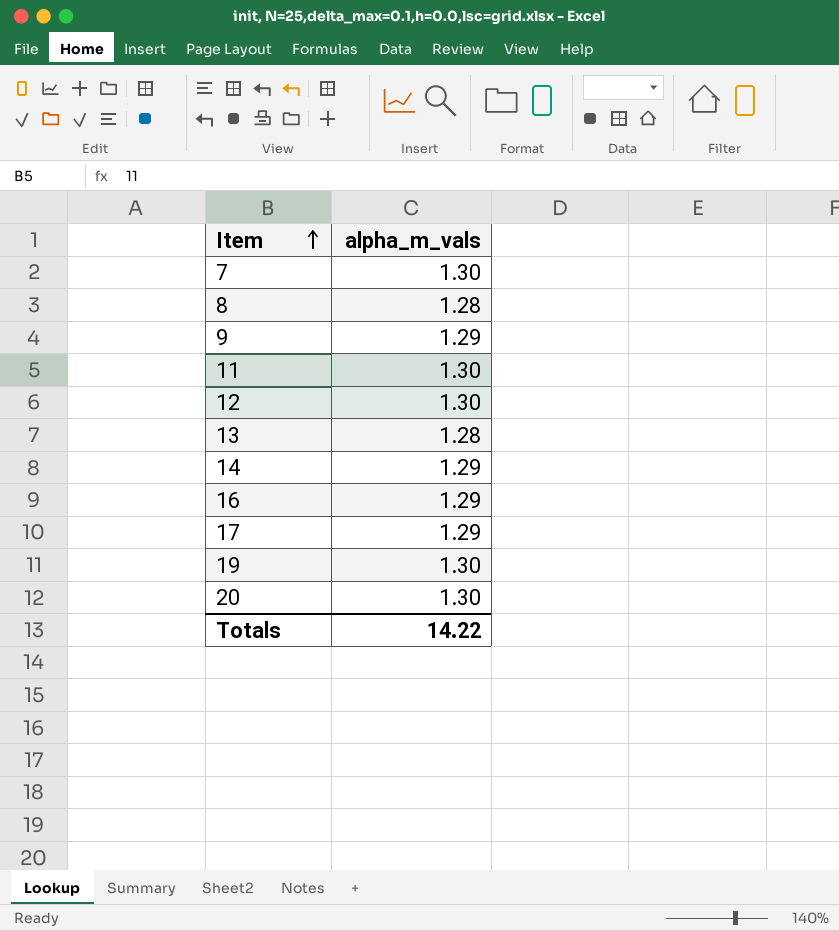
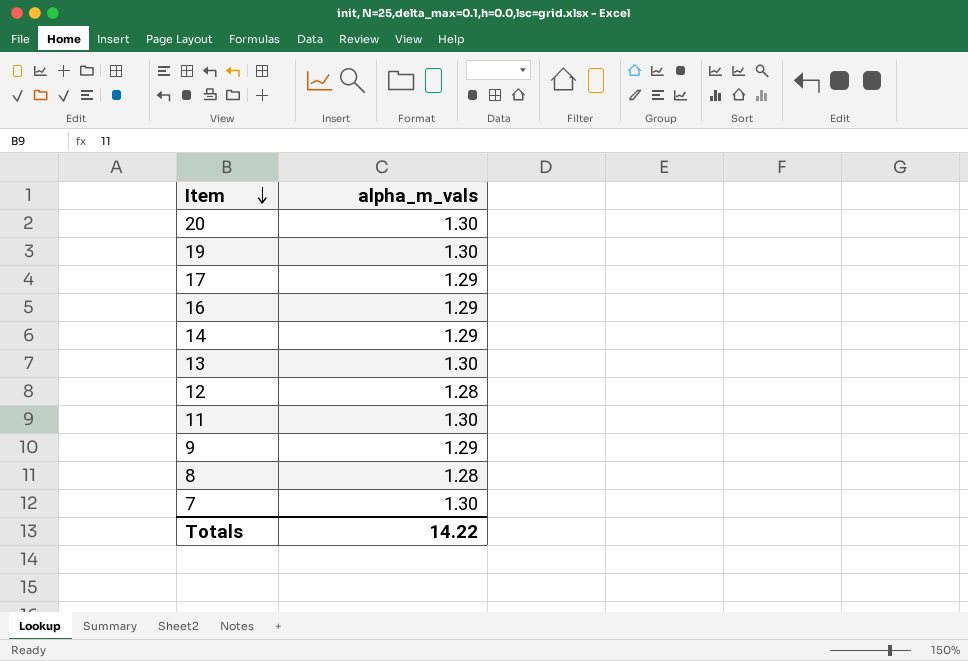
row order: Item ascending -> Item descending
13 | alpha_m_vals: 1.28 -> 1.30
12 | alpha_m_vals: 1.30 -> 1.28

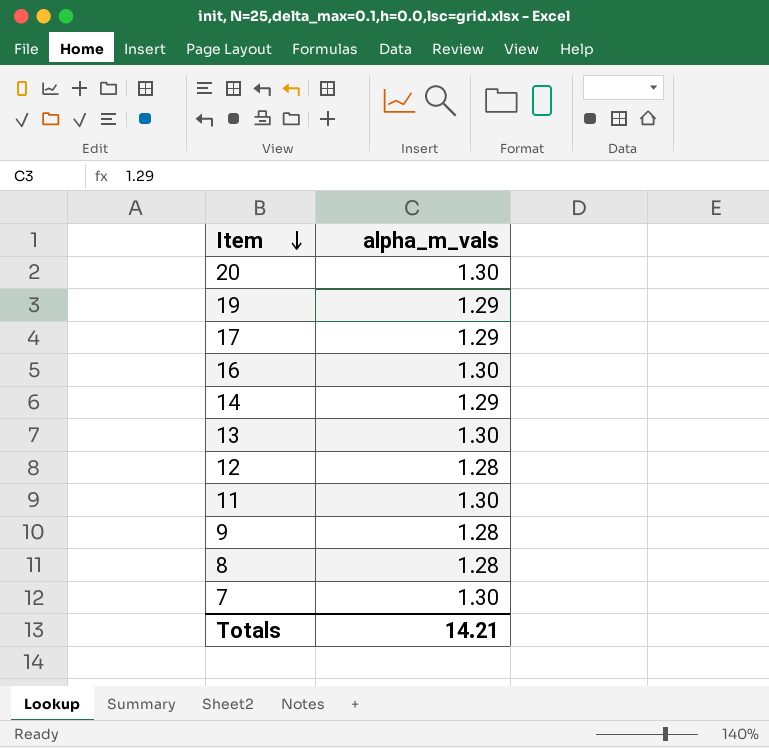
19 | alpha_m_vals: 1.30 -> 1.29
16 | alpha_m_vals: 1.29 -> 1.30
9 | alpha_m_vals: 1.29 -> 1.28
Totals | alpha_m_vals: 14.22 -> 14.21

